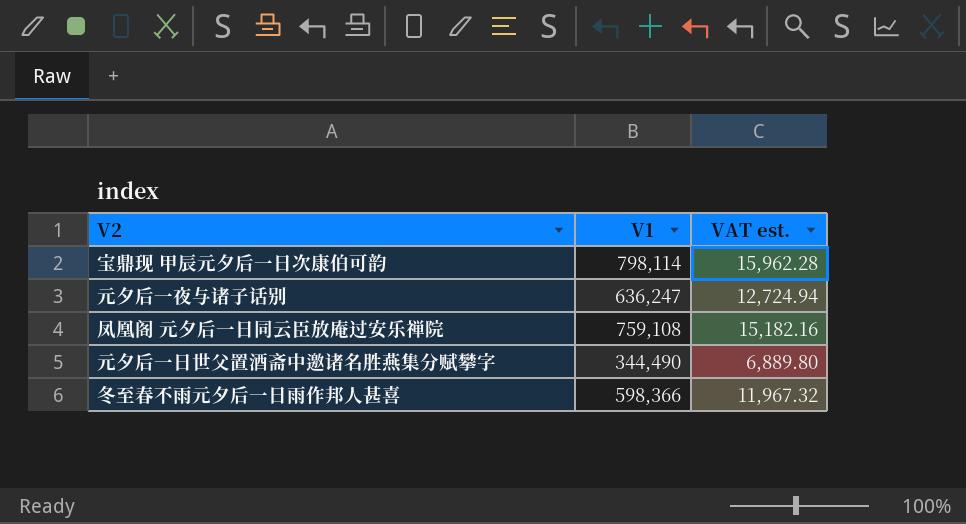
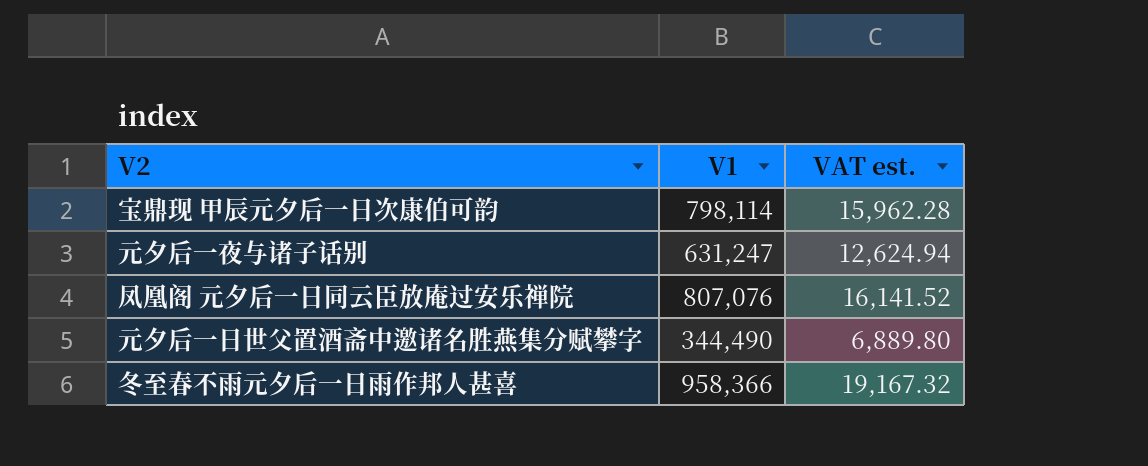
元夕后一夜与诸子话别 | V1: 636,247 -> 631,247
元夕后一夜与诸子话别 | VAT est.: 12,724.94 -> 12,624.94
凤凰阁 元夕后一日同云臣放庵过安乐禅院 | V1: 759,108 -> 807,076
凤凰阁 元夕后一日同云臣放庵过安乐禅院 | VAT est.: 15,182.16 -> 16,141.52
冬至春不雨元夕后一日雨作邦人甚喜 | V1: 598,366 -> 958,366
冬至春不雨元夕后一日雨作邦人甚喜 | VAT est.: 11,967.32 -> 19,167.32

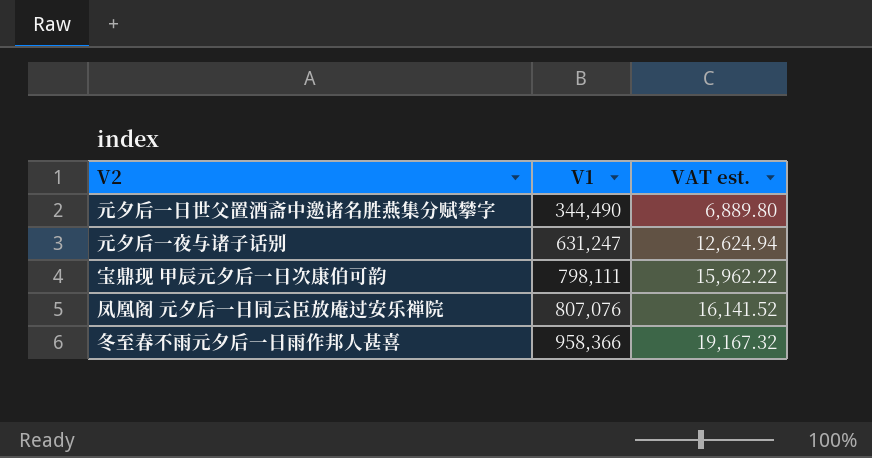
row order: none -> V1 ascending
宝鼎现 甲辰元夕后一日次康伯可韵 | V1: 798,114 -> 798,111
宝鼎现 甲辰元夕后一日次康伯可韵 | VAT est.: 15,962.28 -> 15,962.22

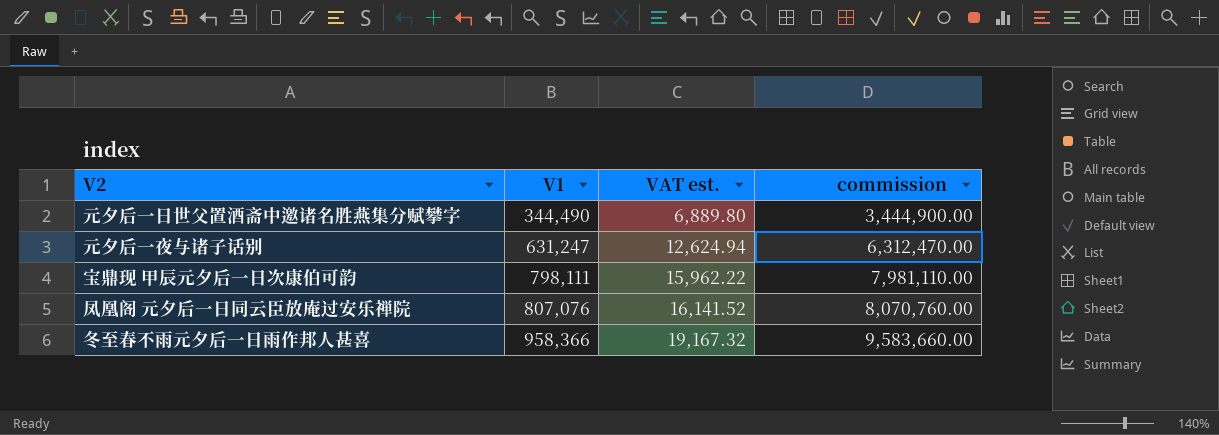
column commission | formula: none -> [V1] * 10

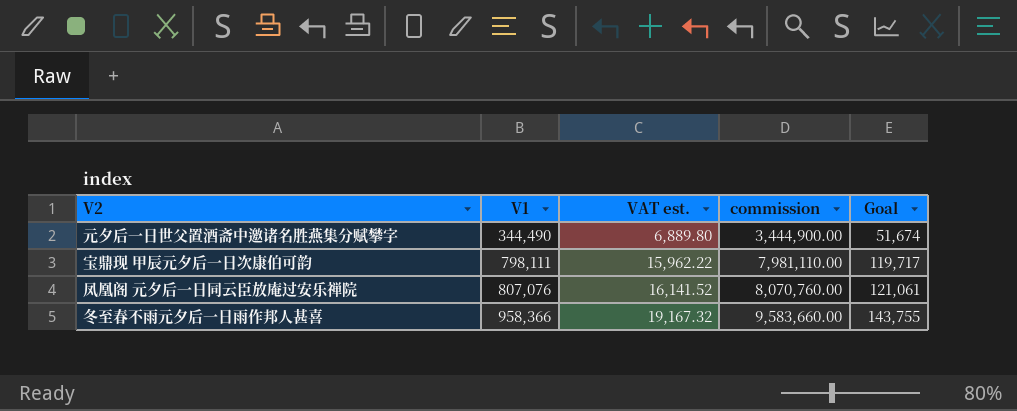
column Goal | formula: none -> [V1] * 0.15
row 元夕后一夜与诸子话别: 631,247 | 12,624.94 | 6,312,470.00 -> none

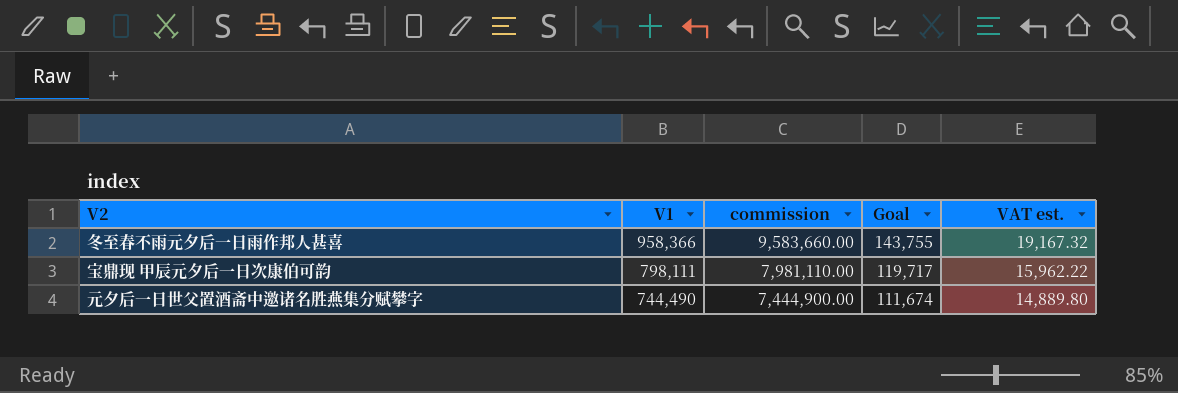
row order: V1 ascending -> V1 descending
column VAT est. | position: 3 -> 5
row 凤凰阁 元夕后一日同云臣放庵过安乐禅院: 807,076 | 16,141.52 | 8,070,760.00 | 121,061 -> none
元夕后一日世父置酒斋中邀诸名胜燕集分赋攀字 | V1: 344,490 -> 744,490
元夕后一日世父置酒斋中邀诸名胜燕集分赋攀字 | commission: 3,444,900.00 -> 7,444,900.00
元夕后一日世父置酒斋中邀诸名胜燕集分赋攀字 | Goal: 51,674 -> 111,674
元夕后一日世父置酒斋中邀诸名胜燕集分赋攀字 | VAT est.: 6,889.80 -> 14,889.80

